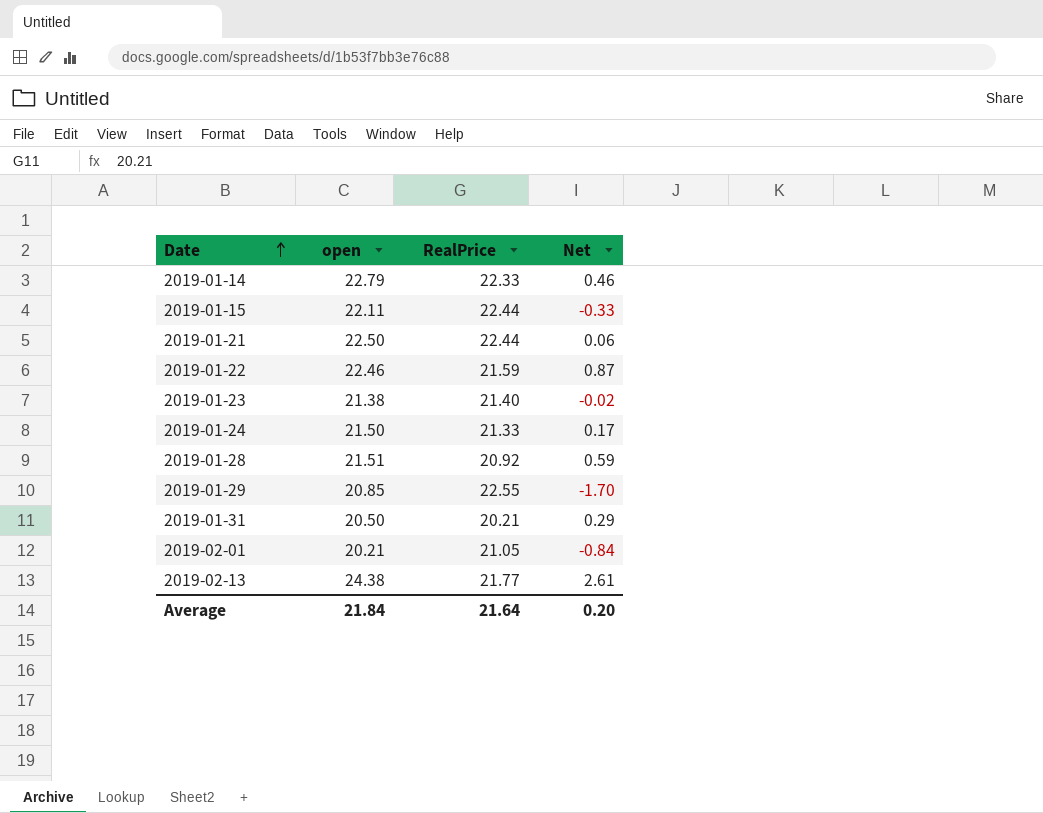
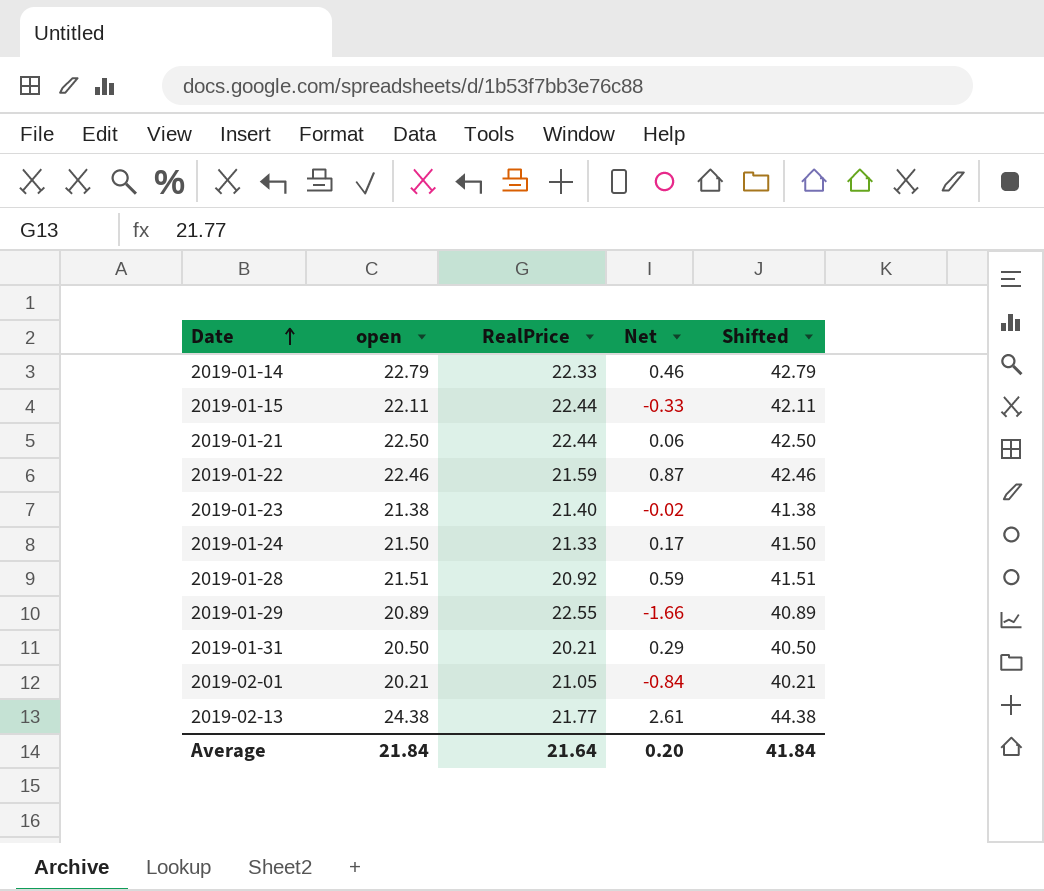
column Shifted | formula: none -> [open] + 20
2019-01-29 | open: 20.85 -> 20.89
2019-01-29 | Net: -1.70 -> -1.66

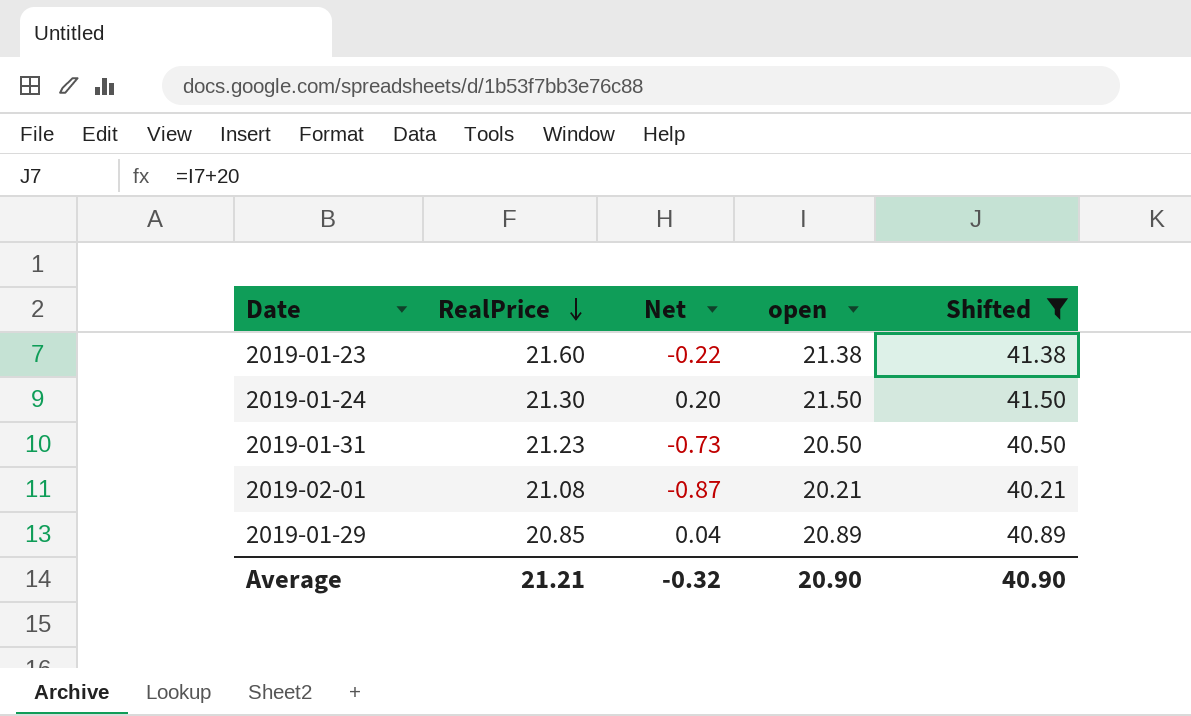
filter: none -> Shifted <= 41.50
row order: Date ascending -> RealPrice descending
column open | position: 2 -> 4
2019-01-23 | RealPrice: 21.40 -> 21.60
2019-01-23 | Net: -0.02 -> -0.22
2019-01-24 | RealPrice: 21.33 -> 21.30
2019-01-24 | Net: 0.17 -> 0.20
2019-01-31 | RealPrice: 20.21 -> 21.23
2019-01-31 | Net: 0.29 -> -0.73
2019-02-01 | RealPrice: 21.05 -> 21.08
2019-02-01 | Net: -0.84 -> -0.87
2019-01-29 | RealPrice: 22.55 -> 20.85
2019-01-29 | Net: -1.66 -> 0.04
Average | RealPrice: 21.64 -> 21.21
Average | Net: 0.20 -> -0.32
Average | open: 21.84 -> 20.90
Average | Shifted: 41.84 -> 40.90

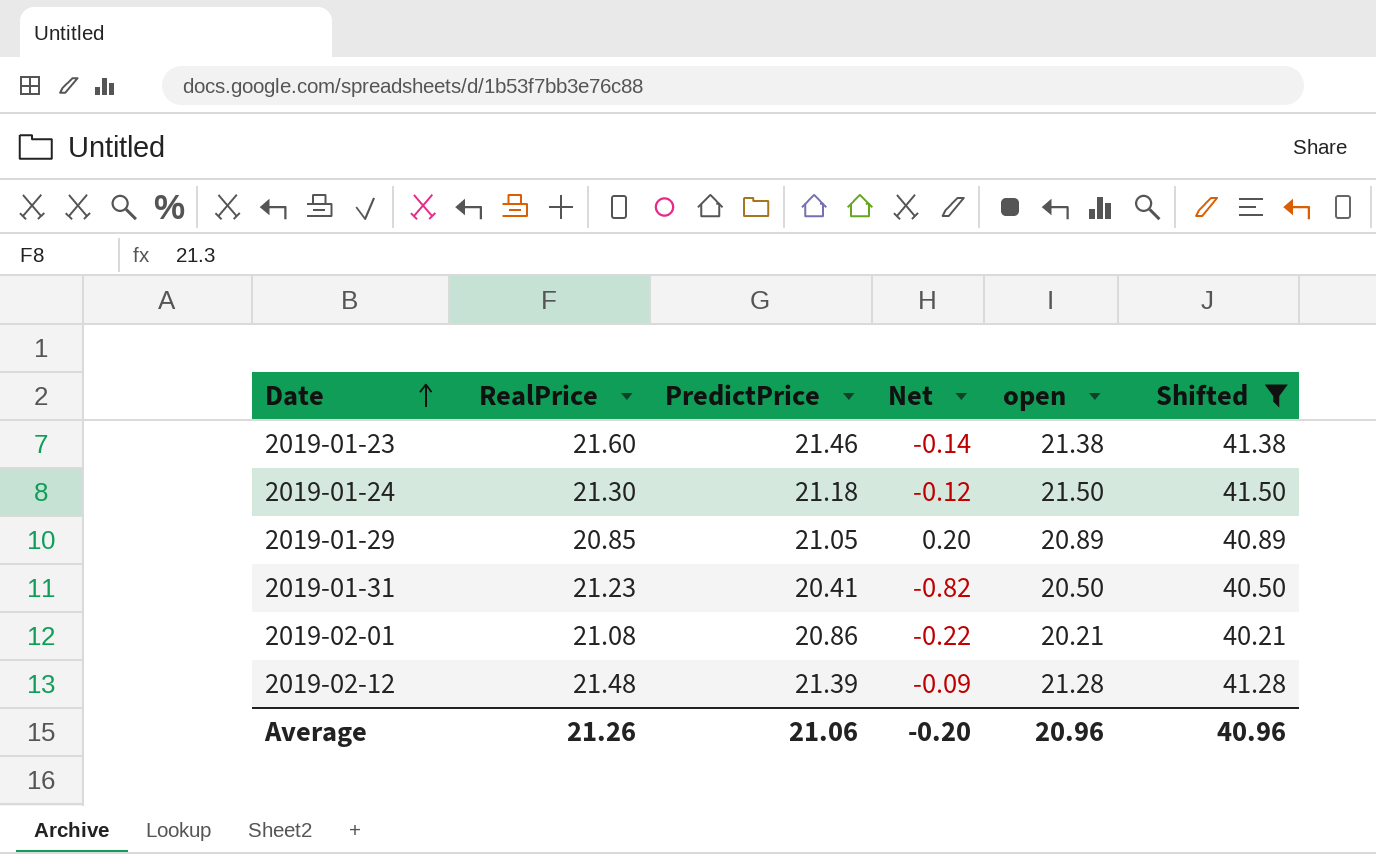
row order: RealPrice descending -> Date ascending
column PredictPrice | position: none -> 3
column Net | formula: [open] - [RealPrice] -> [PredictPrice] - [RealPrice]
row 2019-02-12: none -> 21.48 | 21.39 | -0.09 | 21.28 | 41.28
Average | RealPrice: 21.21 -> 21.26
Average | Net: -0.32 -> -0.20
Average | open: 20.90 -> 20.96
Average | Shifted: 40.90 -> 40.96

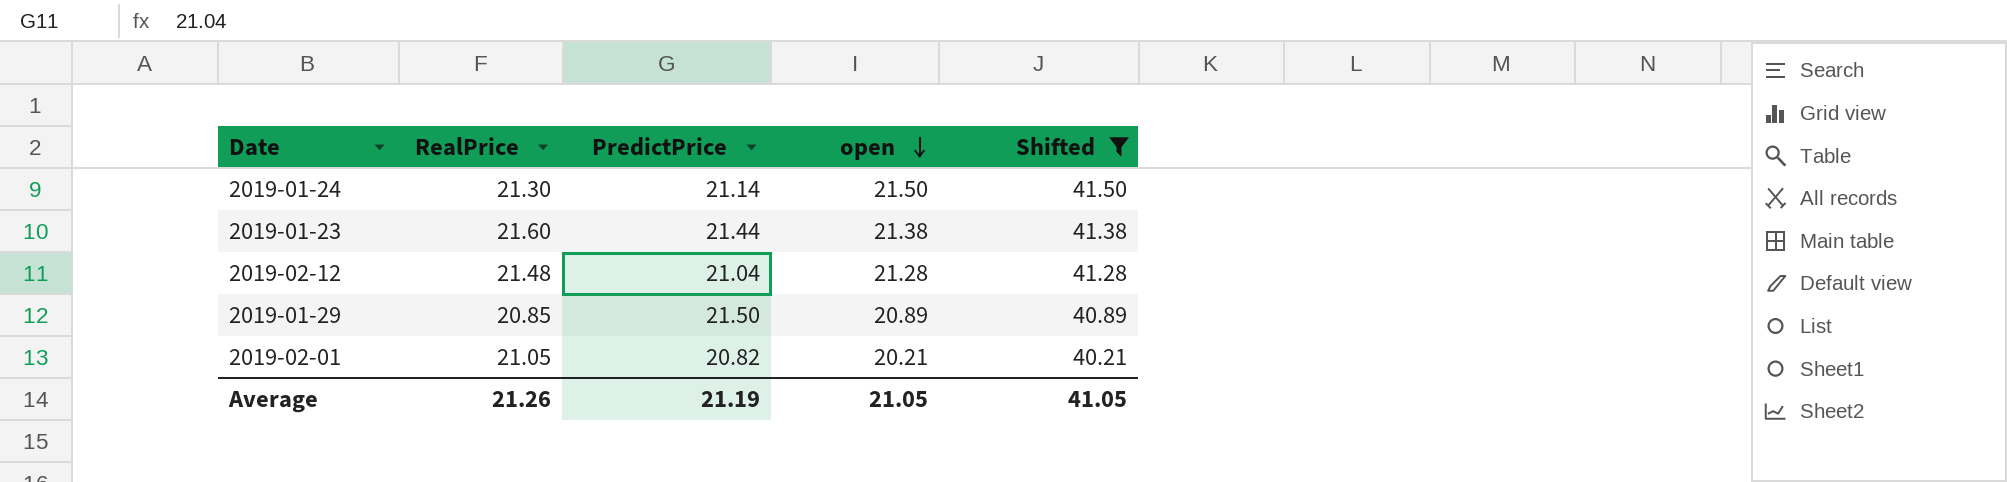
row order: Date ascending -> open descending
column Net | formula: [PredictPrice] - [RealPrice] -> none
row 2019-01-31: 21.23 | 20.41 | -0.82 | 20.50 | 40.50 -> none
2019-01-24 | PredictPrice: 21.18 -> 21.14
2019-01-23 | PredictPrice: 21.46 -> 21.44
2019-02-12 | PredictPrice: 21.39 -> 21.04
2019-01-29 | PredictPrice: 21.05 -> 21.50
2019-02-01 | RealPrice: 21.08 -> 21.05
2019-02-01 | PredictPrice: 20.86 -> 20.82
Average | PredictPrice: 21.06 -> 21.19
Average | open: 20.96 -> 21.05
Average | Shifted: 40.96 -> 41.05

